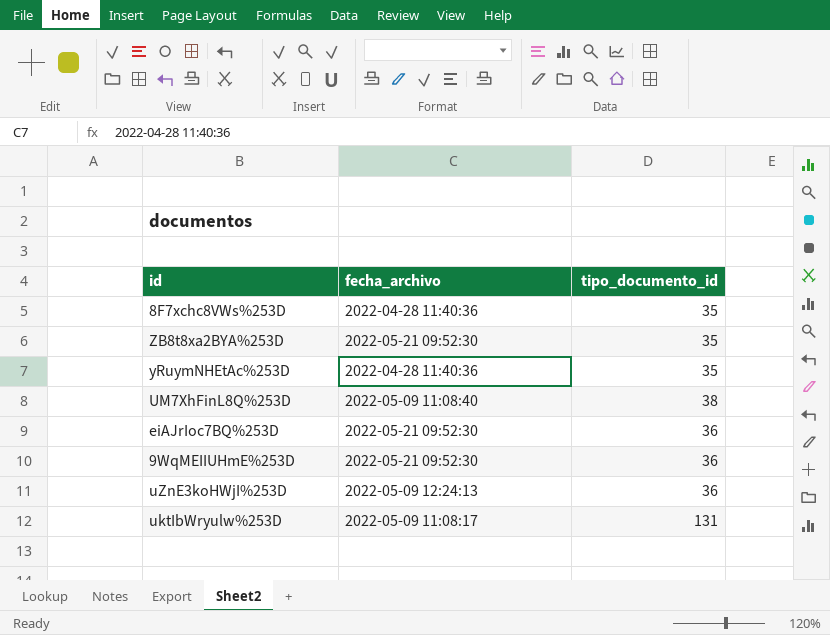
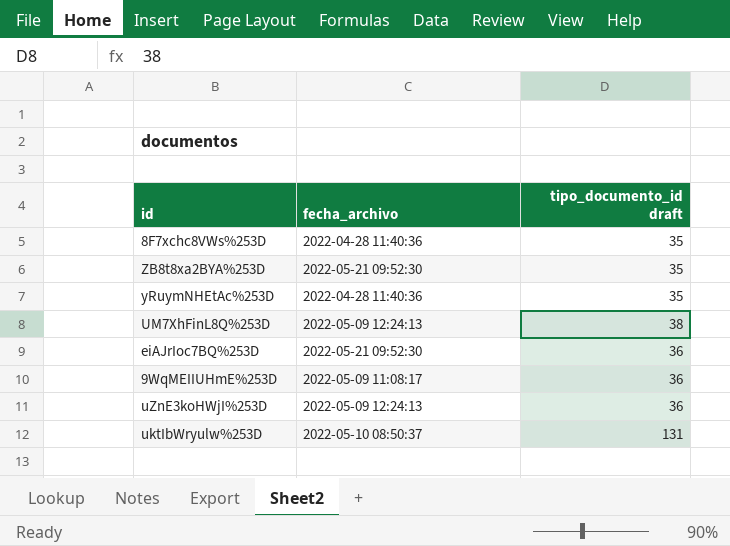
column name: tipo_documento_id -> tipo_documento_id draft
UM7XhFinL8Q%253D | fecha_archivo: 2022-05-09 11:08:40 -> 2022-05-09 12:24:13
9WqMEIIUHmE%253D | fecha_archivo: 2022-05-21 09:52:30 -> 2022-05-09 11:08:17
uktIbWryulw%253D | fecha_archivo: 2022-05-09 11:08:17 -> 2022-05-10 08:50:37

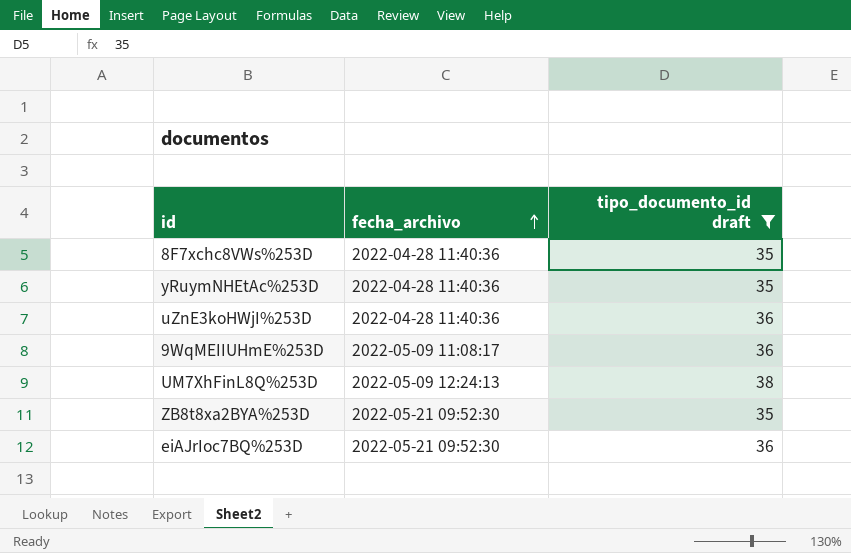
filter: none -> tipo_documento_id draft != 131
row order: none -> fecha_archivo ascending
uZnE3koHWjI%253D | fecha_archivo: 2022-05-09 12:24:13 -> 2022-04-28 11:40:36

